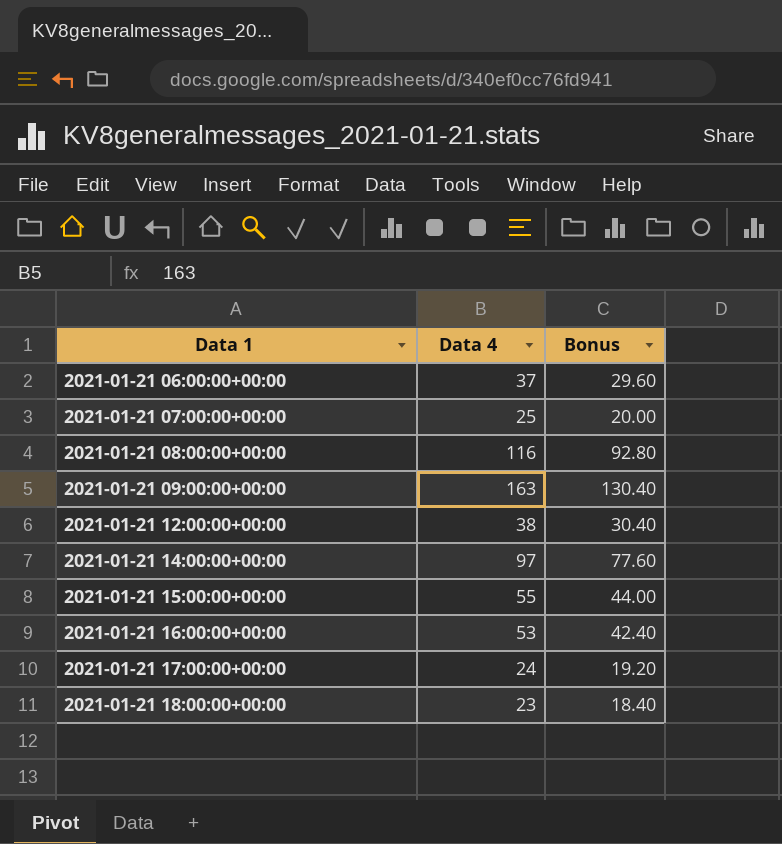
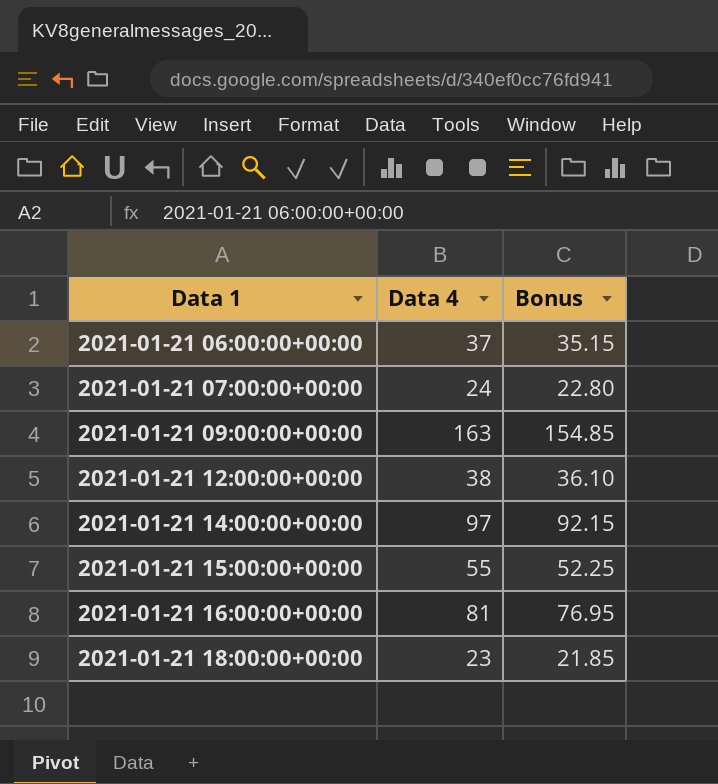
column Bonus | formula: [Data 4] * 0.8 -> [Data 4] * 0.95
row 2021-01-21 08:00:00+00:00: 116 | 92.80 -> none
row 2021-01-21 17:00:00+00:00: 24 | 19.20 -> none
2021-01-21 07:00:00+00:00 | Data 4: 25 -> 24
2021-01-21 16:00:00+00:00 | Data 4: 53 -> 81

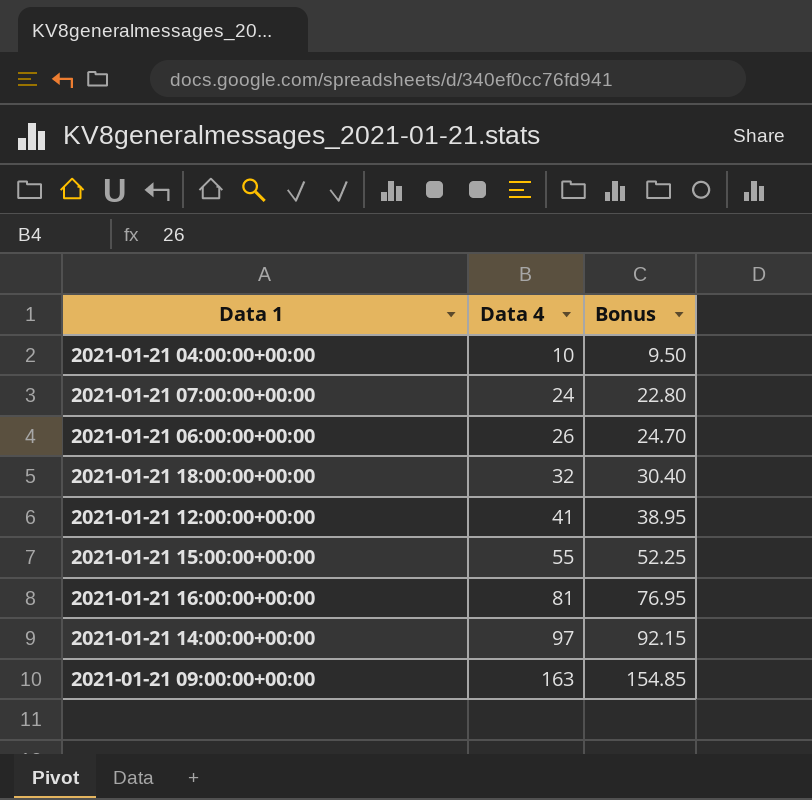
row order: Data 1 ascending -> Data 4 ascending
row 2021-01-21 04:00:00+00:00: none -> 10 | 9.50
2021-01-21 06:00:00+00:00 | Data 4: 37 -> 26
2021-01-21 06:00:00+00:00 | Bonus: 35.15 -> 24.70
2021-01-21 18:00:00+00:00 | Data 4: 23 -> 32
2021-01-21 18:00:00+00:00 | Bonus: 21.85 -> 30.40
2021-01-21 12:00:00+00:00 | Data 4: 38 -> 41
2021-01-21 12:00:00+00:00 | Bonus: 36.10 -> 38.95

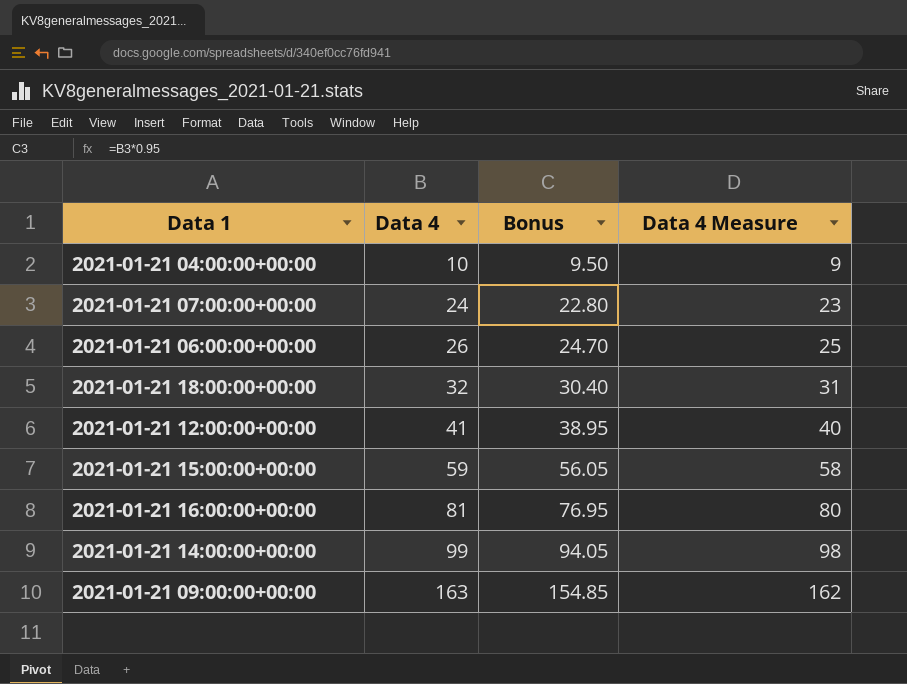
column Data 4 Measure | formula: none -> [Data 4] - 1
2021-01-21 15:00:00+00:00 | Data 4: 55 -> 59
2021-01-21 15:00:00+00:00 | Bonus: 52.25 -> 56.05
2021-01-21 14:00:00+00:00 | Data 4: 97 -> 99
2021-01-21 14:00:00+00:00 | Bonus: 92.15 -> 94.05

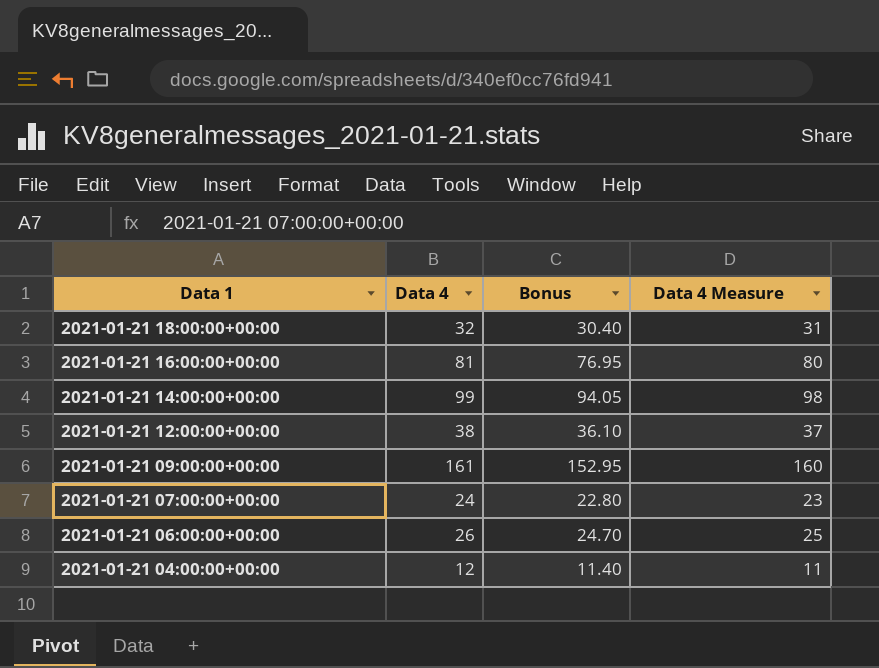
row order: Data 4 ascending -> Data 1 descending
row 2021-01-21 15:00:00+00:00: 59 | 56.05 | 58 -> none
2021-01-21 12:00:00+00:00 | Data 4: 41 -> 38
2021-01-21 12:00:00+00:00 | Bonus: 38.95 -> 36.10
2021-01-21 12:00:00+00:00 | Data 4 Measure: 40 -> 37
2021-01-21 09:00:00+00:00 | Data 4: 163 -> 161
2021-01-21 09:00:00+00:00 | Bonus: 154.85 -> 152.95
2021-01-21 09:00:00+00:00 | Data 4 Measure: 162 -> 160
2021-01-21 04:00:00+00:00 | Data 4: 10 -> 12
2021-01-21 04:00:00+00:00 | Bonus: 9.50 -> 11.40
2021-01-21 04:00:00+00:00 | Data 4 Measure: 9 -> 11

